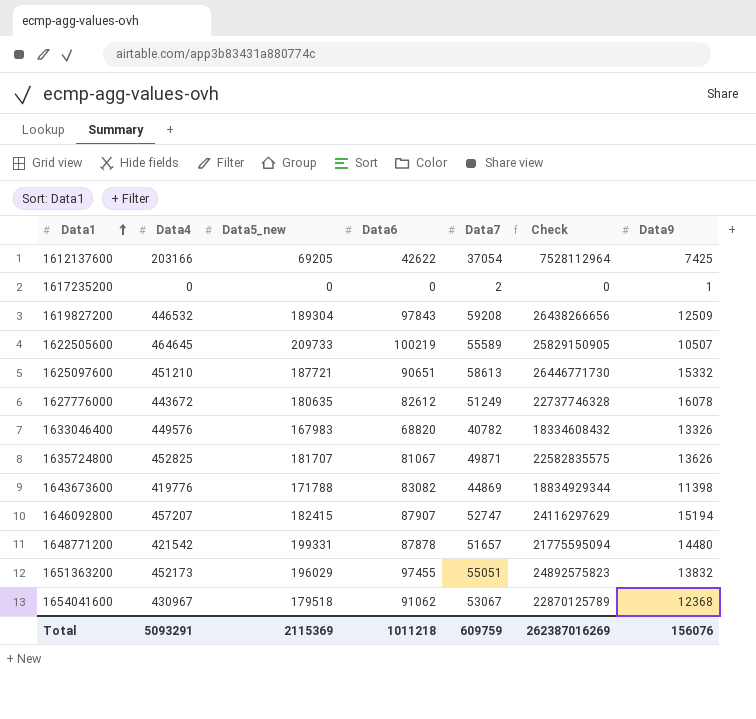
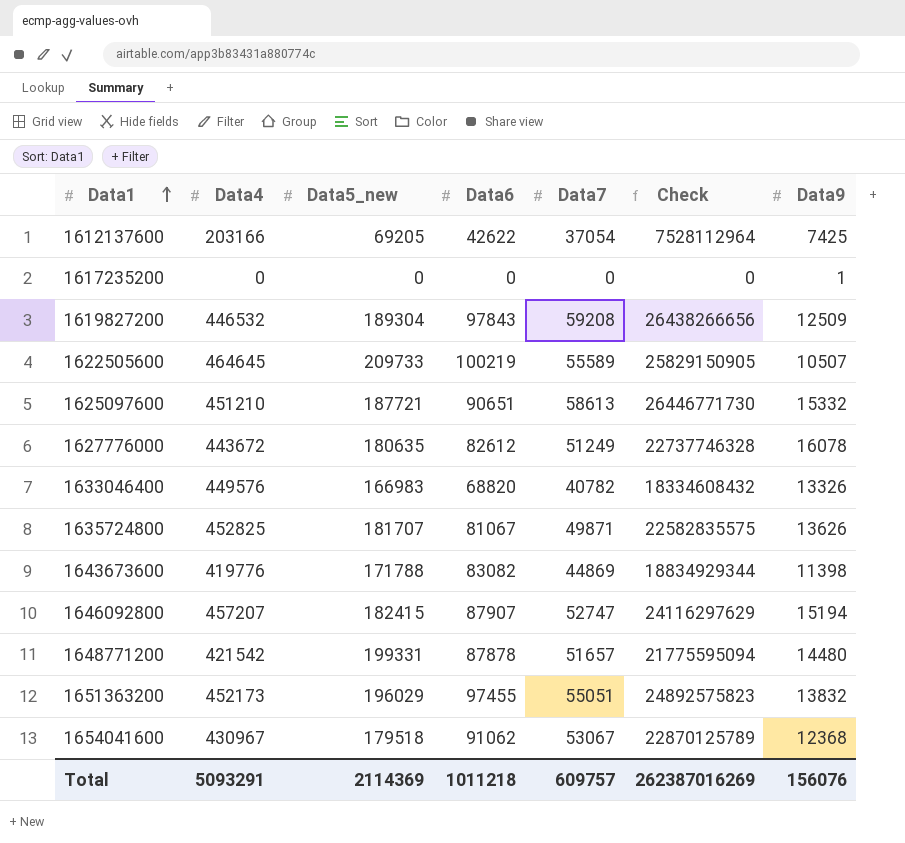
1617235200 | Data7: 2 -> 0
1633046400 | Data5_new: 167983 -> 166983
Total | Data5_new: 2115369 -> 2114369
Total | Data7: 609759 -> 609757

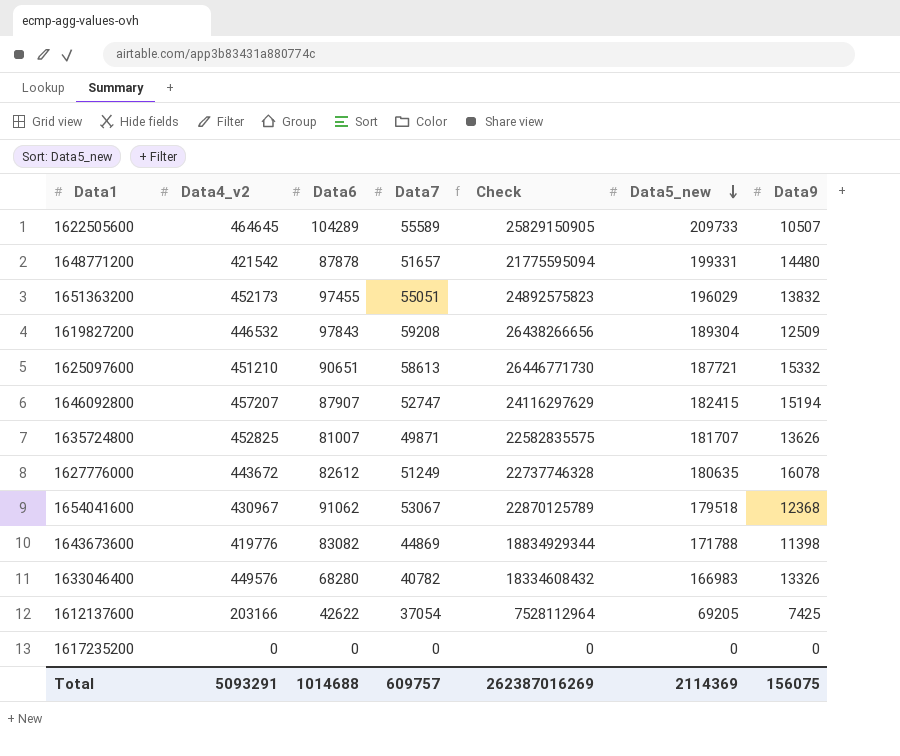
row order: Data1 ascending -> Data5_new descending
column name: Data4 -> Data4_v2
column Data5_new | position: 3 -> 6
1622505600 | Data6: 100219 -> 104289
1635724800 | Data6: 81067 -> 81007
1633046400 | Data6: 68820 -> 68280
1617235200 | Data9: 1 -> 0
Total | Data6: 1011218 -> 1014688
Total | Data9: 156076 -> 156075

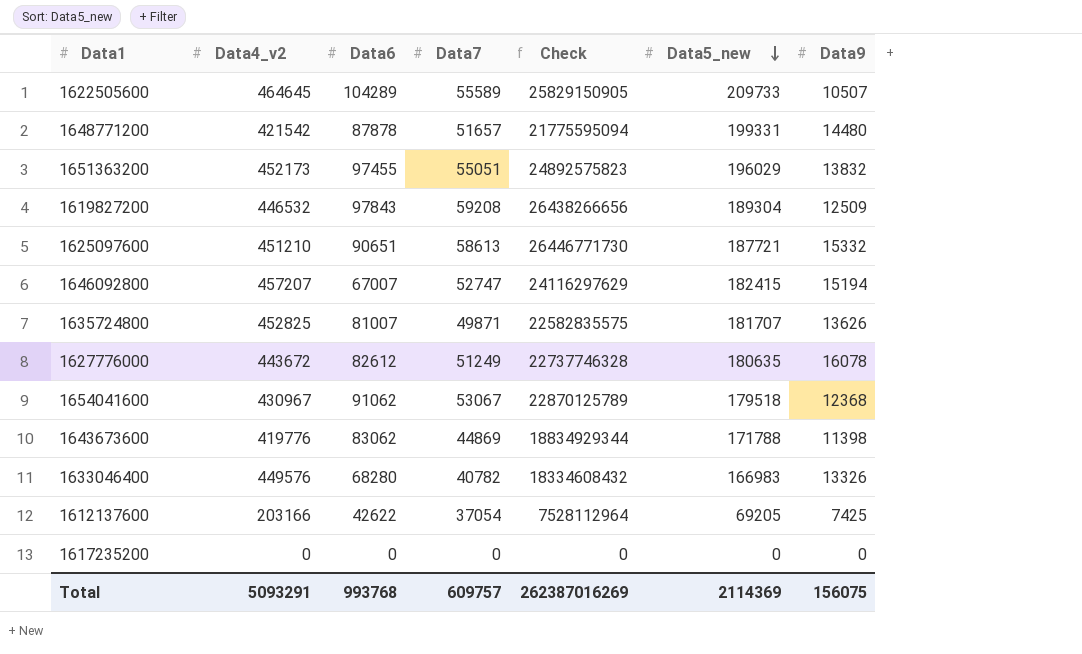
1646092800 | Data6: 87907 -> 67007
1643673600 | Data6: 83082 -> 83062
Total | Data6: 1014688 -> 993768

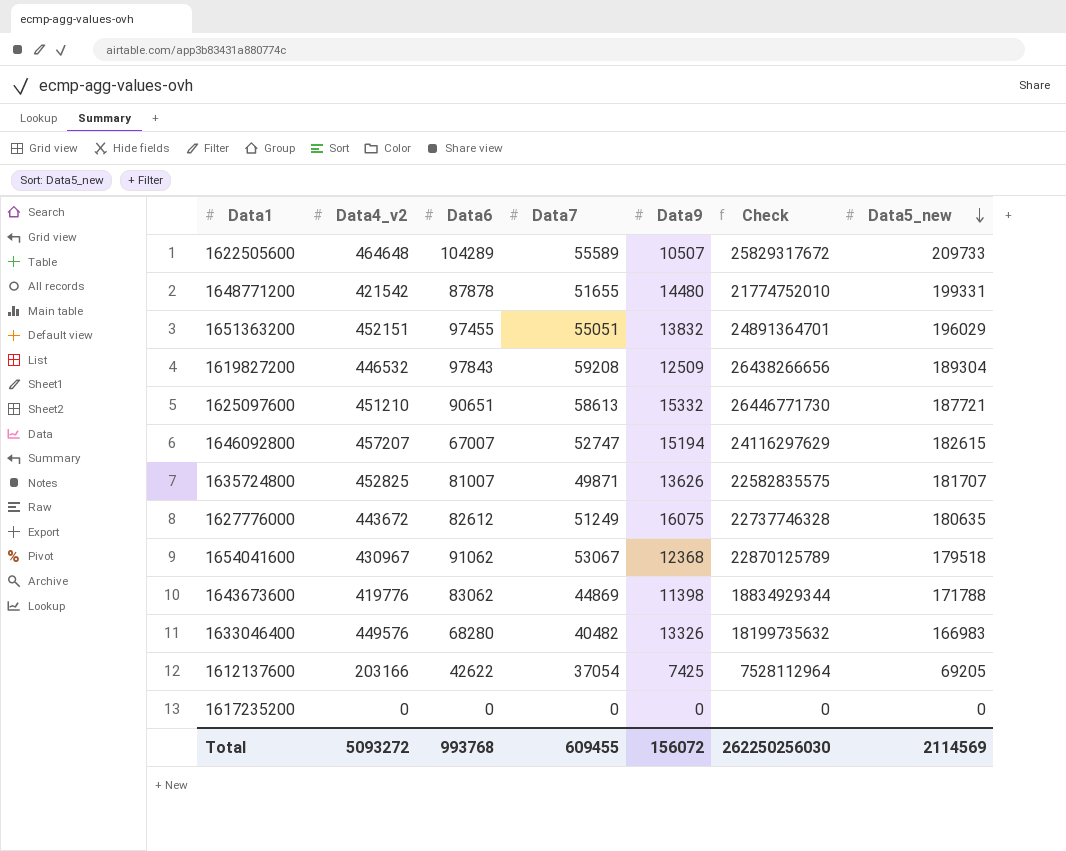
column Data9 | position: 7 -> 5
1622505600 | Data4_v2: 464645 -> 464648
1622505600 | Check: 25829150905 -> 25829317672
1648771200 | Data7: 51657 -> 51655
1648771200 | Check: 21775595094 -> 21774752010
1651363200 | Data4_v2: 452173 -> 452151
1651363200 | Check: 24892575823 -> 24891364701
1646092800 | Data5_new: 182415 -> 182615
1627776000 | Data9: 16078 -> 16075
1633046400 | Data7: 40782 -> 40482
1633046400 | Check: 18334608432 -> 18199735632
Total | Data4_v2: 5093291 -> 5093272
Total | Data7: 609757 -> 609455
Total | Data9: 156075 -> 156072
Total | Check: 262387016269 -> 262250256030
Total | Data5_new: 2114369 -> 2114569

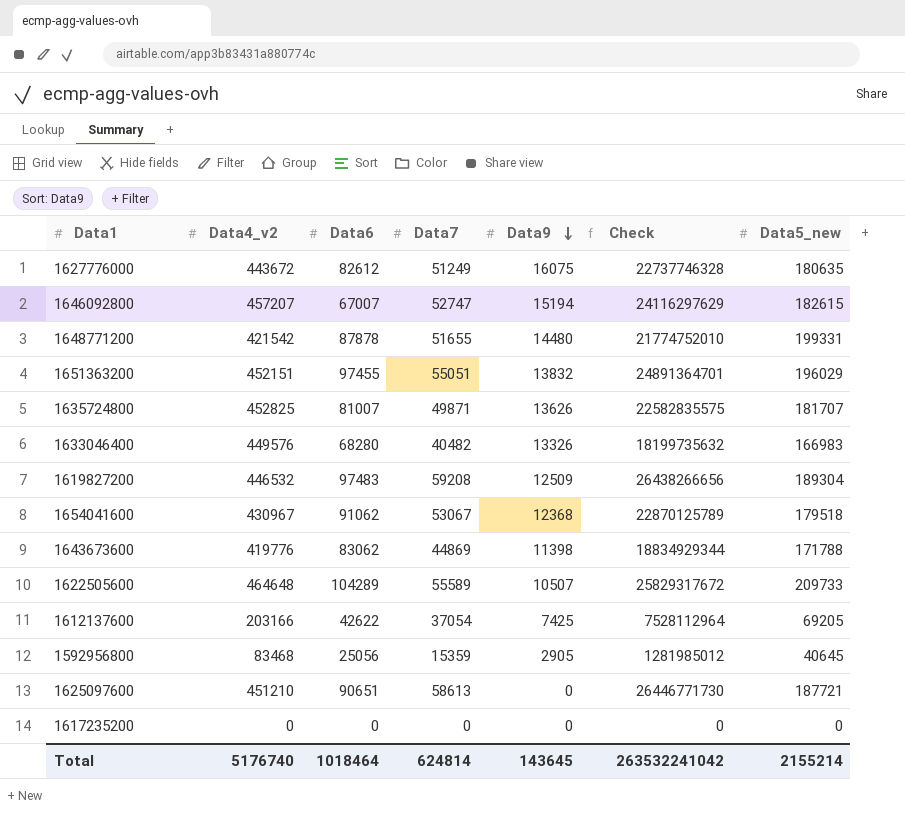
row order: Data5_new descending -> Data9 descending
1619827200 | Data6: 97843 -> 97483
row 1592956800: none -> 83468 | 25056 | 15359 | 2905 | 1281985012 | 40645
1625097600 | Data9: 15332 -> 0
Total | Data4_v2: 5093272 -> 5176740
Total | Data6: 993768 -> 1018464
Total | Data7: 609455 -> 624814
Total | Data9: 156072 -> 143645
Total | Check: 262250256030 -> 263532241042
Total | Data5_new: 2114569 -> 2155214

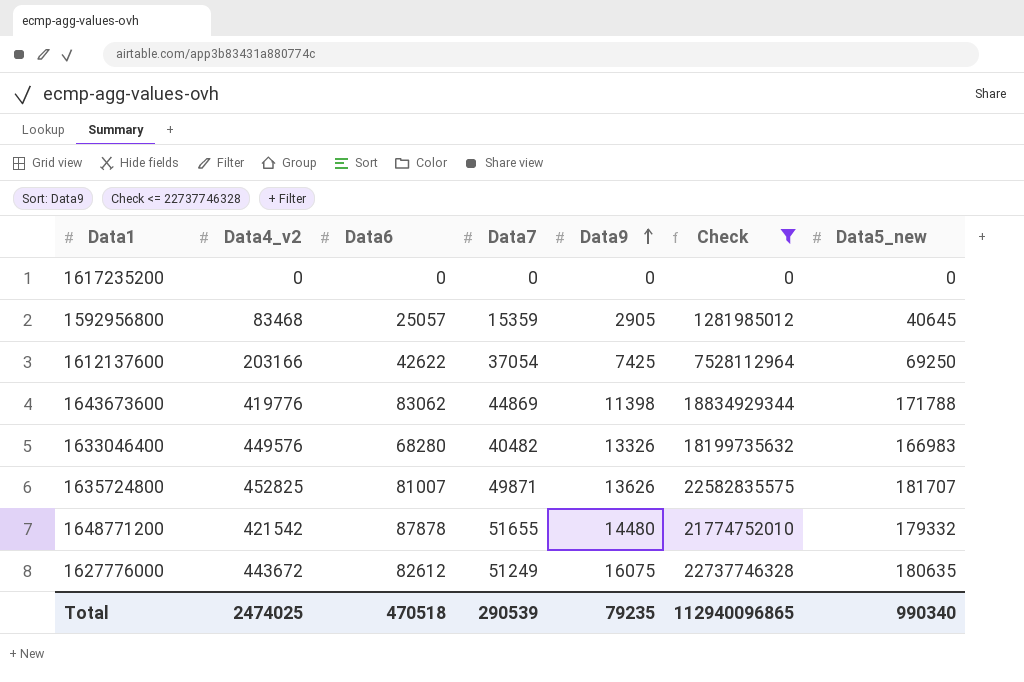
filter: none -> Check <= 22737746328
row order: Data9 descending -> Data9 ascending
1592956800 | Data6: 25056 -> 25057
1612137600 | Data5_new: 69205 -> 69250
1648771200 | Data5_new: 199331 -> 179332
Total | Data4_v2: 5176740 -> 2474025
Total | Data6: 1018464 -> 470518
Total | Data7: 624814 -> 290539
Total | Data9: 143645 -> 79235
Total | Check: 263532241042 -> 112940096865
Total | Data5_new: 2155214 -> 990340

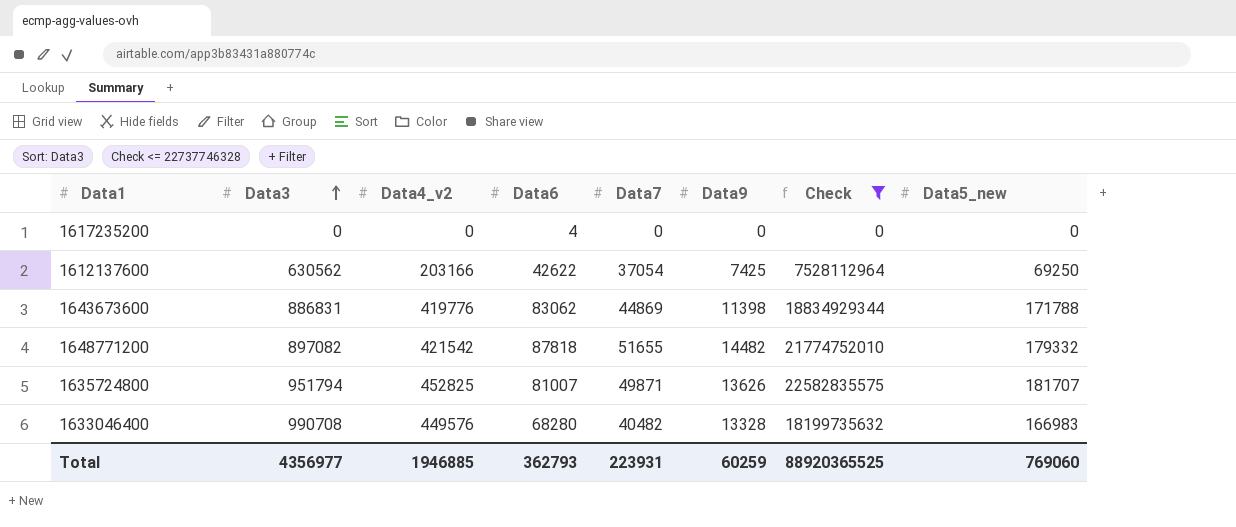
row order: Data9 ascending -> Data3 ascending
column Data3 | position: none -> 2
row 1592956800: 83468 | 25057 | 15359 | 2905 | 1281985012 | 40645 -> none
row 1627776000: 443672 | 82612 | 51249 | 16075 | 22737746328 | 180635 -> none
1617235200 | Data6: 0 -> 4
1648771200 | Data6: 87878 -> 87818
1648771200 | Data9: 14480 -> 14482
1633046400 | Data9: 13326 -> 13328
Total | Data4_v2: 2474025 -> 1946885
Total | Data6: 470518 -> 362793
Total | Data7: 290539 -> 223931
Total | Data9: 79235 -> 60259
Total | Check: 112940096865 -> 88920365525
Total | Data5_new: 990340 -> 769060

